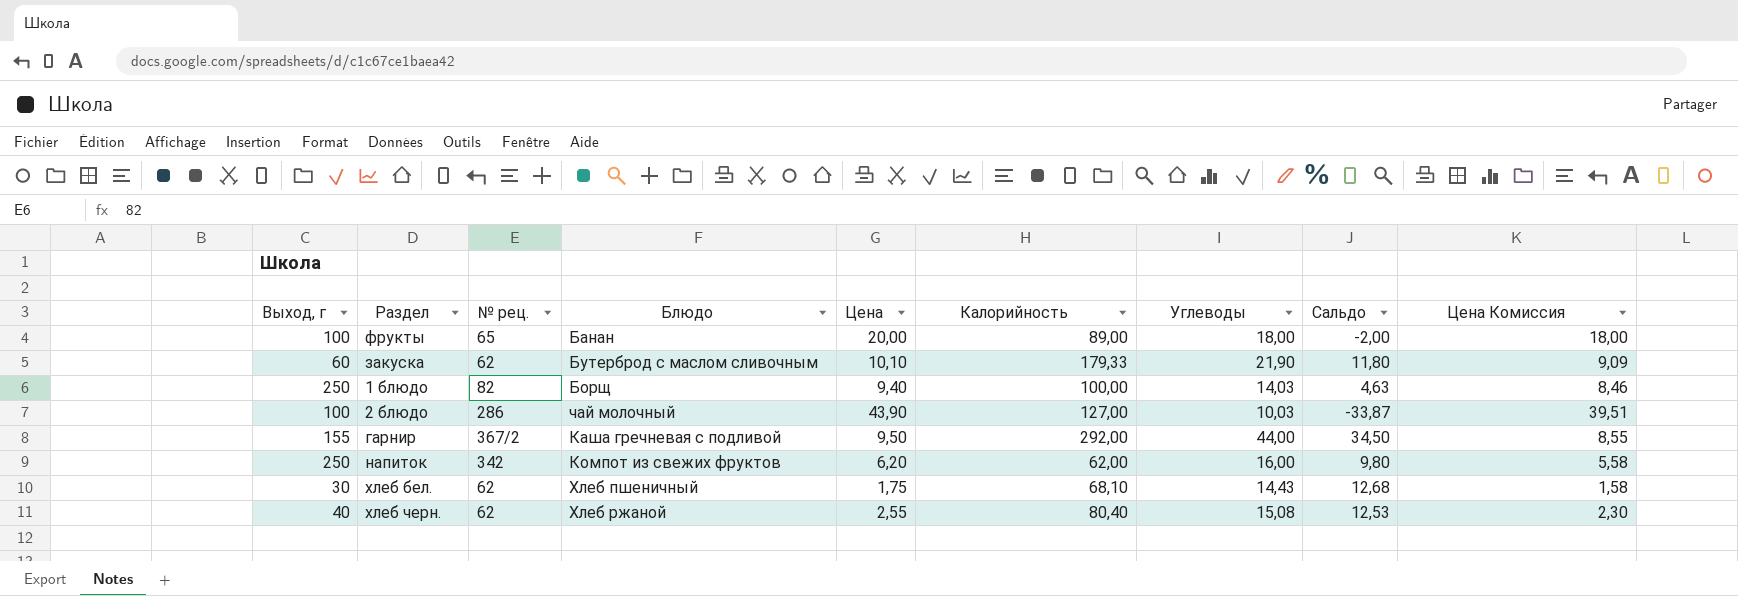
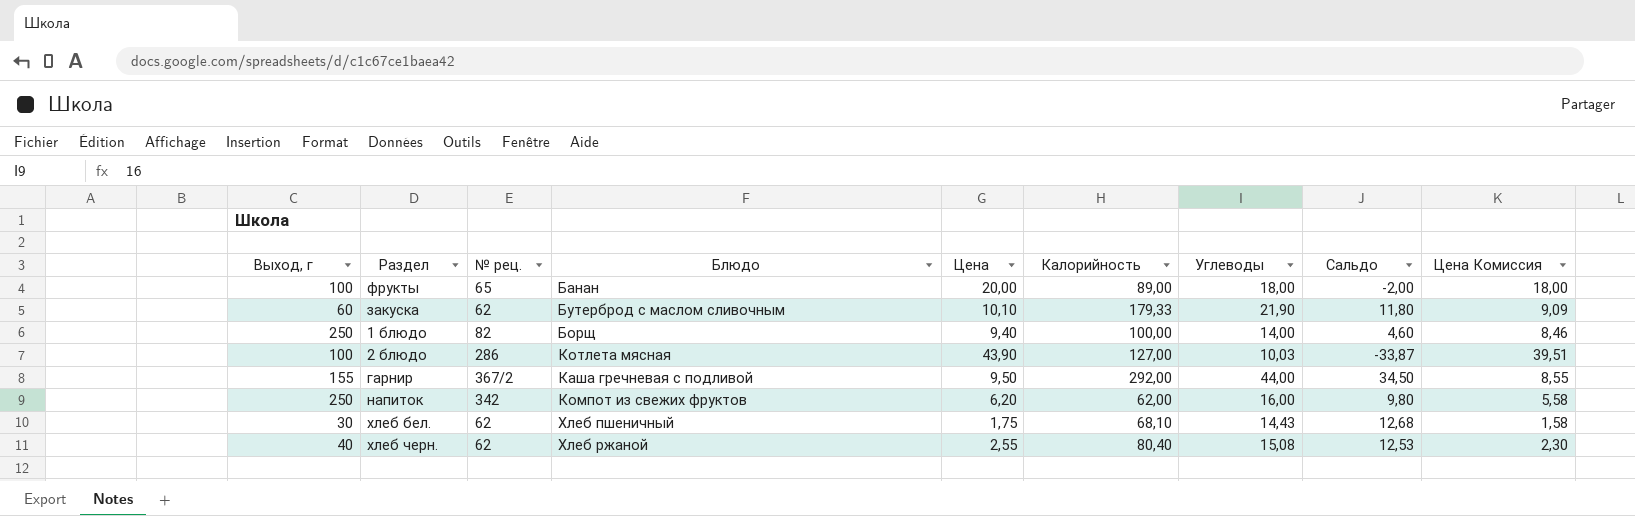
1 блюдо | Углеводы: 14,03 -> 14,00
1 блюдо | Сальдо: 4,63 -> 4,60
2 блюдо | Блюдо: чай молочный -> Котлета мясная

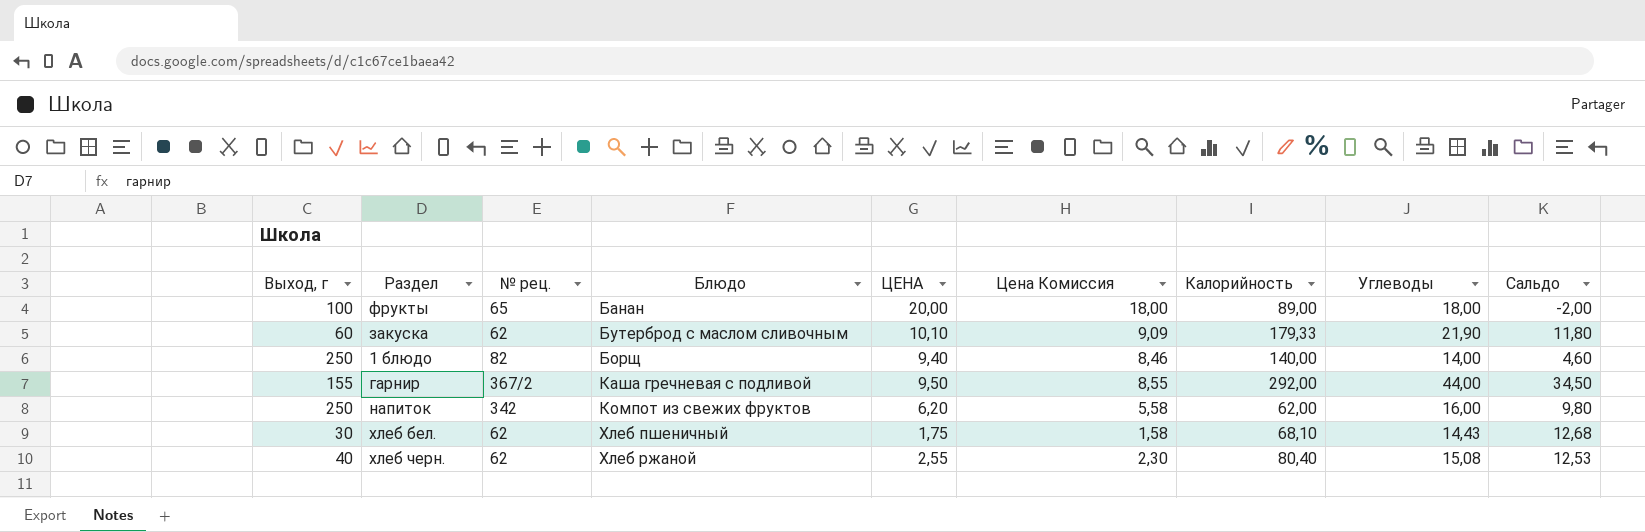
column name: Цена -> ЦЕНА
column Цена Комиссия | position: 9 -> 6
row 2 блюдо: 100 | 286 | Котлета мясная | 43,90 | 127,00 | 10,03 | -33,87 | 39,51 -> none
1 блюдо | Калорийность: 100,00 -> 140,00

